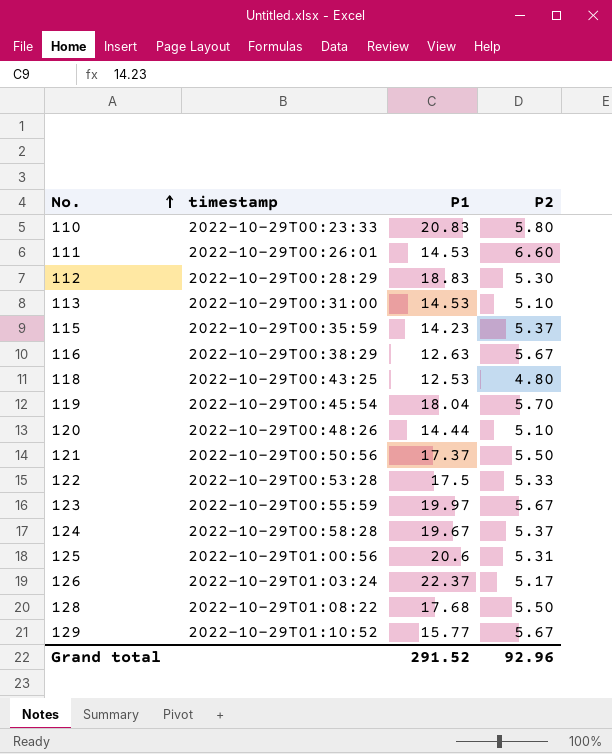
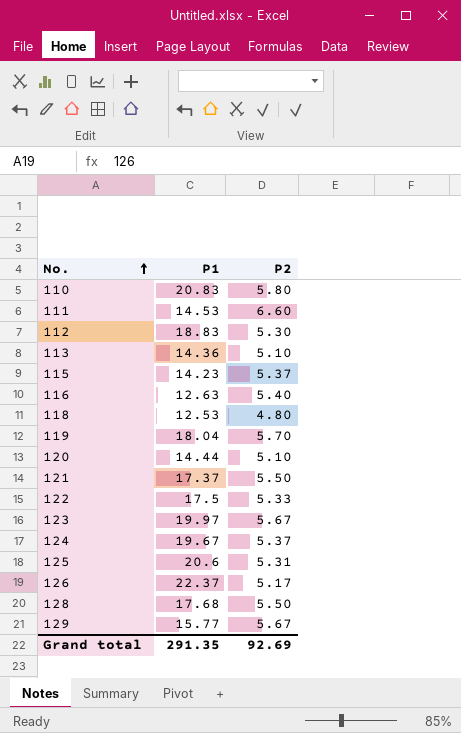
column timestamp | position: 2 -> none
113 | P1: 14.53 -> 14.36
116 | P2: 5.67 -> 5.40
Grand total | P1: 291.52 -> 291.35
Grand total | P2: 92.96 -> 92.69

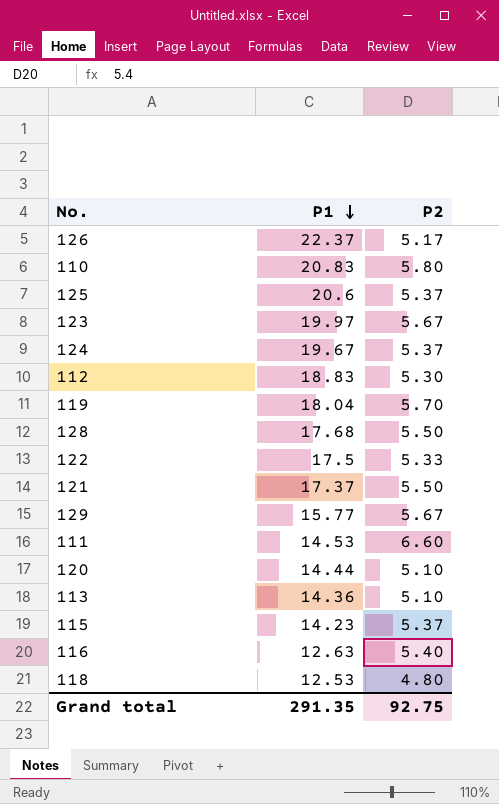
row order: No. ascending -> P1 descending
125 | P2: 5.31 -> 5.37
Grand total | P2: 92.69 -> 92.75

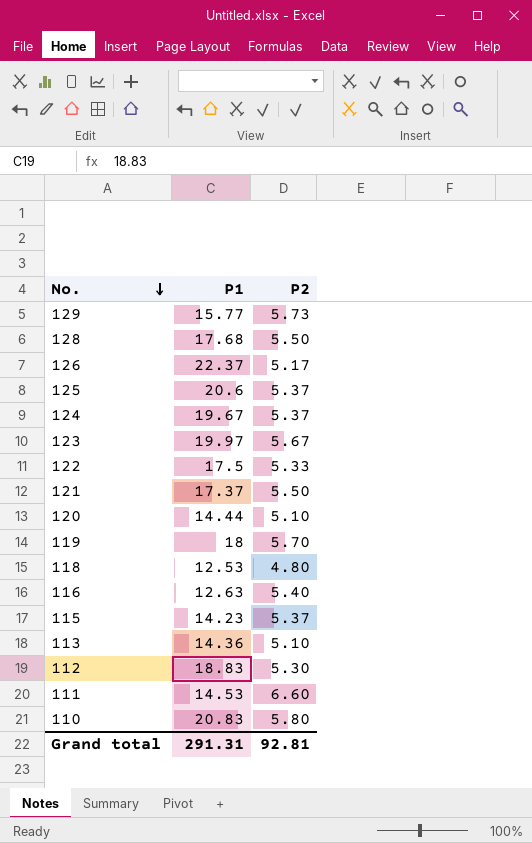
row order: P1 descending -> No. descending
129 | P2: 5.67 -> 5.73
119 | P1: 18.04 -> 18
Grand total | P1: 291.35 -> 291.31
Grand total | P2: 92.75 -> 92.81

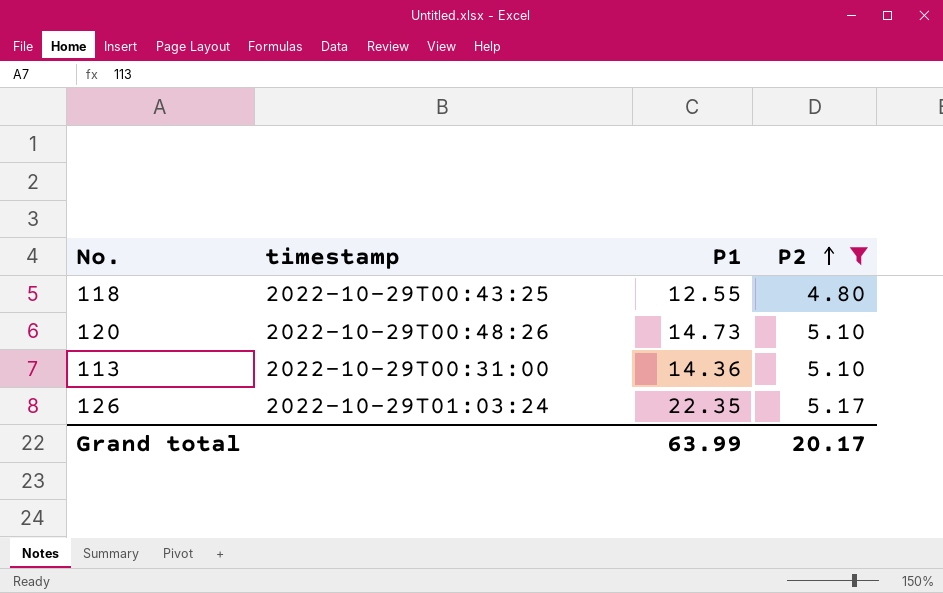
filter: none -> P2 <= 5.17
row order: No. descending -> P2 ascending
column timestamp | position: none -> 2
118 | P1: 12.53 -> 12.55
120 | P1: 14.44 -> 14.73
126 | P1: 22.37 -> 22.35
Grand total | P1: 291.31 -> 63.99
Grand total | P2: 92.81 -> 20.17

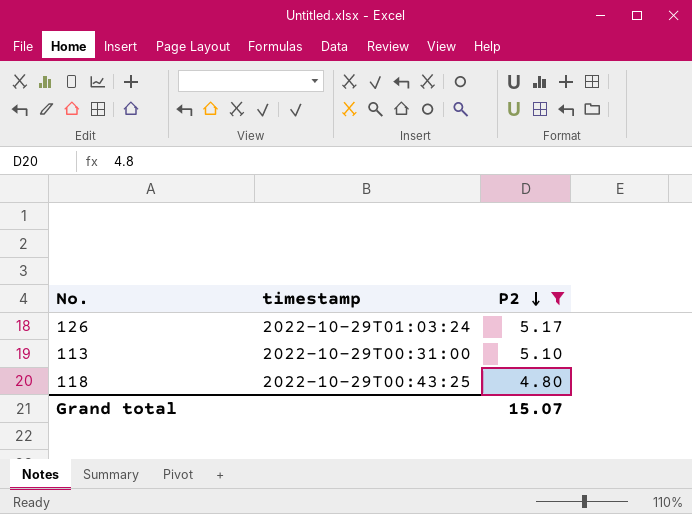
row order: P2 ascending -> P2 descending
column P1 | position: 3 -> none
row 120: 2022-10-29T00:48:26 | 14.73 | 5.10 -> none
Grand total | P2: 20.17 -> 15.07

